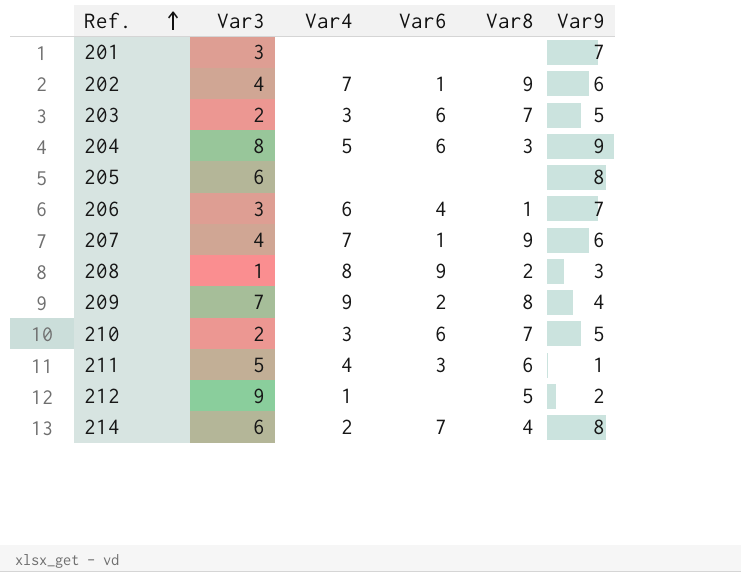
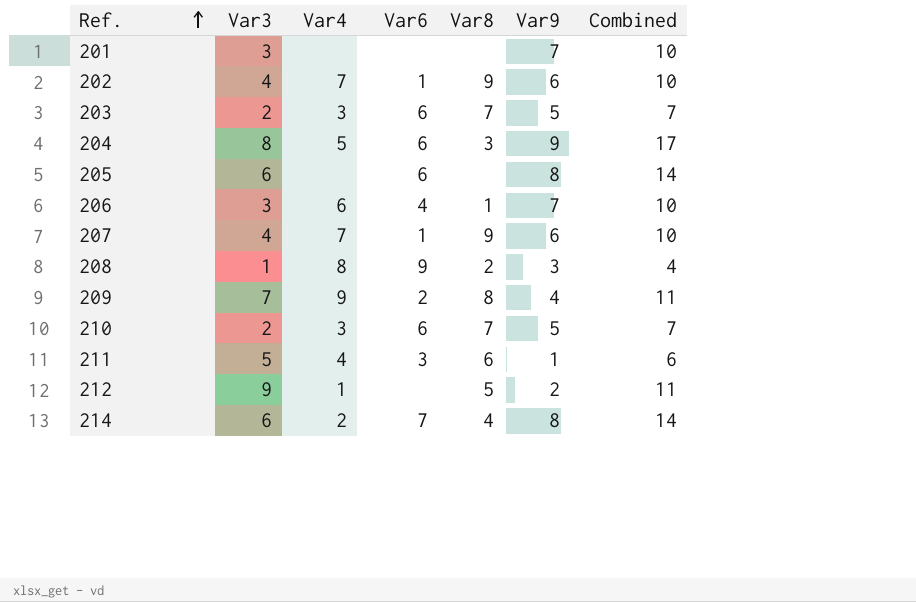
column Combined | formula: none -> [Var3] + [Var9]
205 | Var6: none -> 6

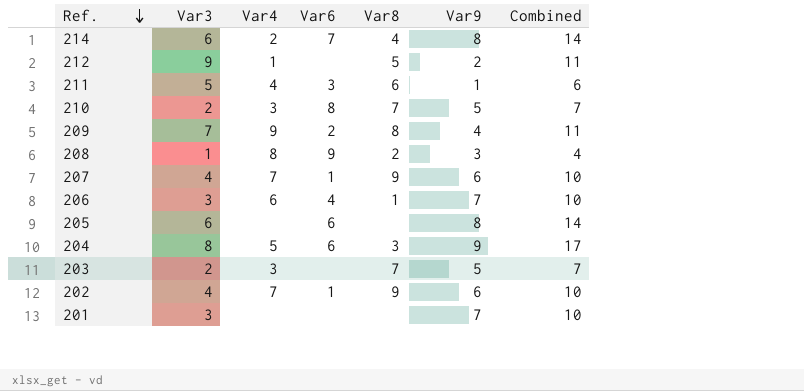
row order: Ref. ascending -> Ref. descending
210 | Var6: 6 -> 8
203 | Var6: 6 -> none

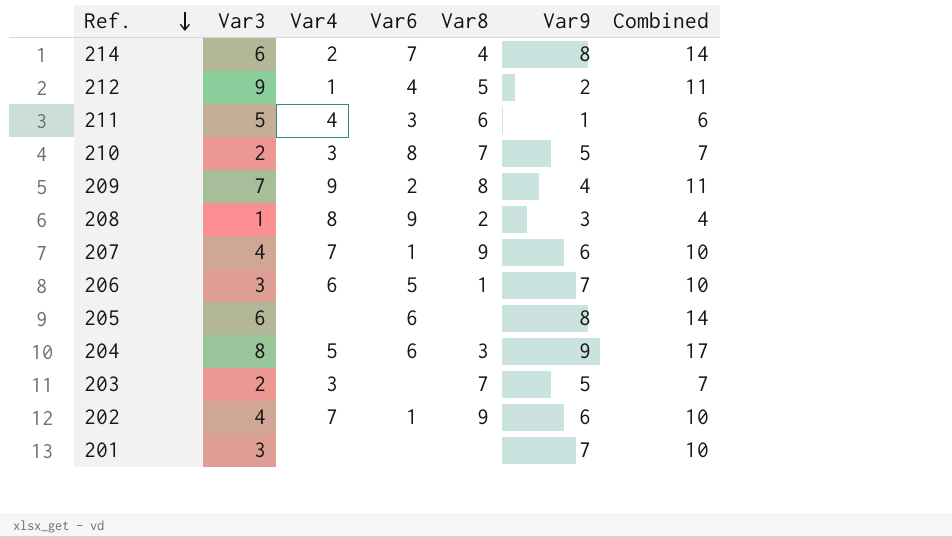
212 | Var6: none -> 4
206 | Var6: 4 -> 5

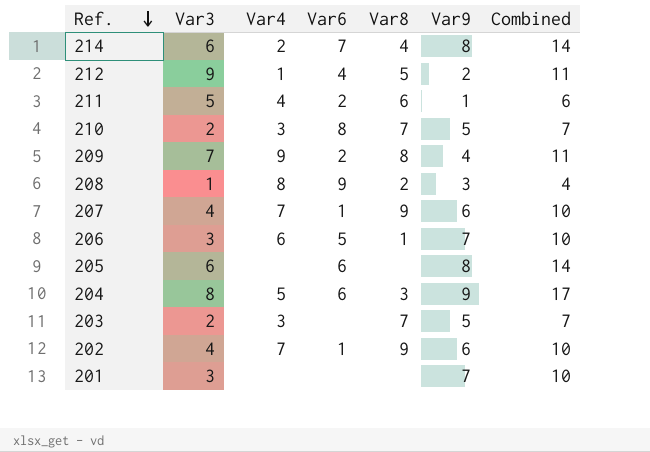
211 | Var6: 3 -> 2

